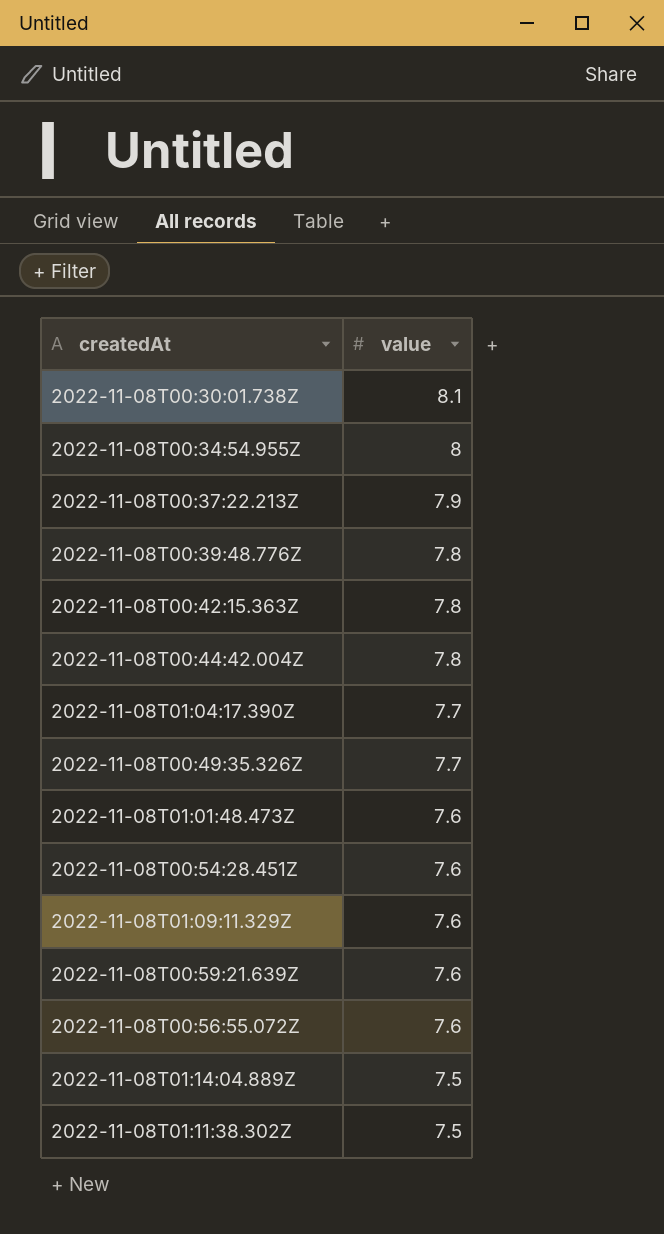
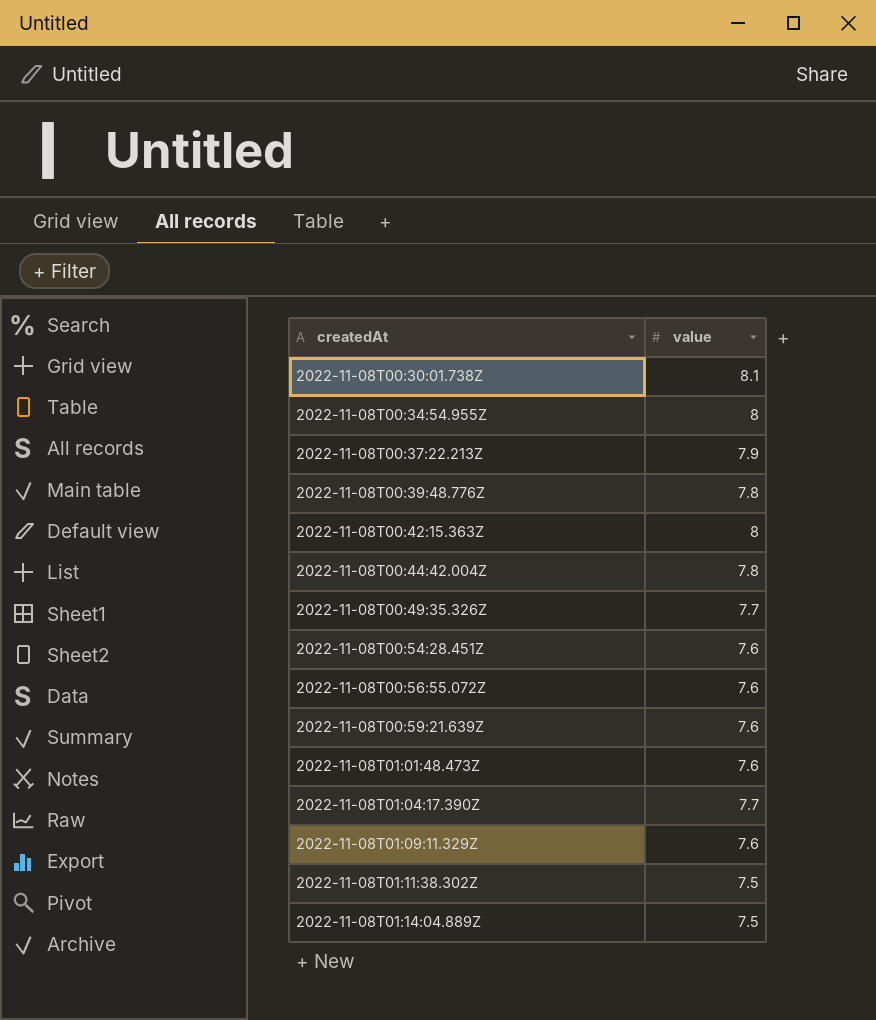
row order: value descending -> createdAt ascending
2022-11-08T00:42:15.363Z | value: 7.8 -> 8

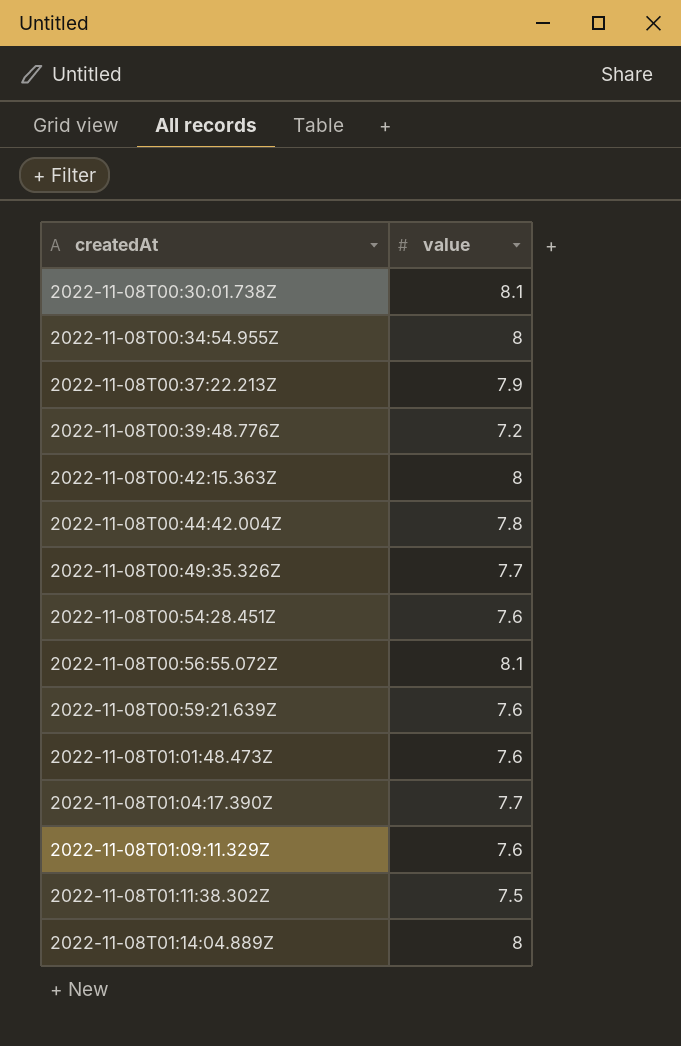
2022-11-08T00:39:48.776Z | value: 7.8 -> 7.2
2022-11-08T00:56:55.072Z | value: 7.6 -> 8.1
2022-11-08T01:14:04.889Z | value: 7.5 -> 8

